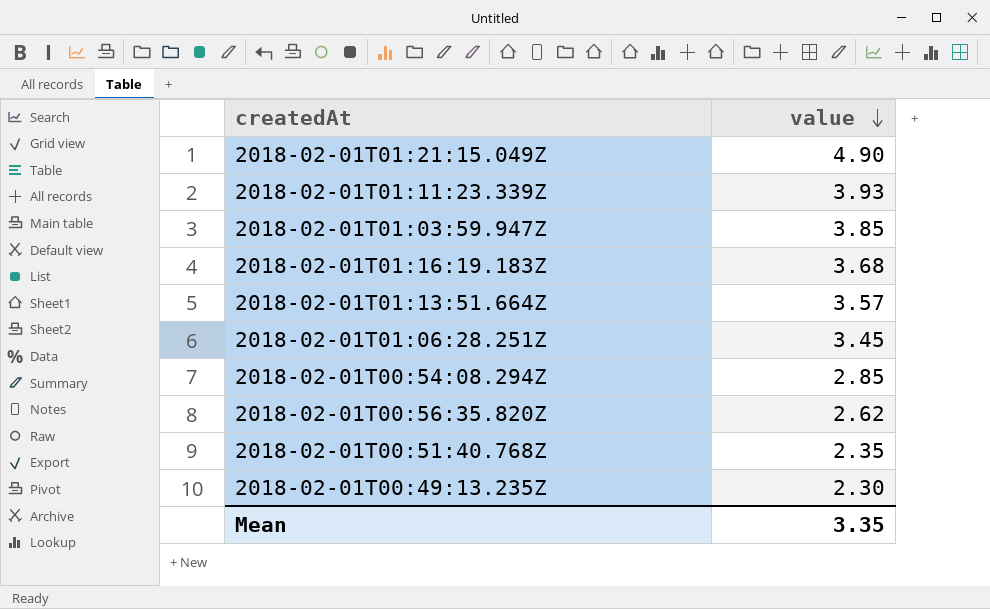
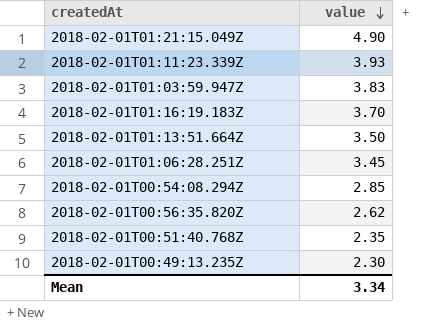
2018-02-01T01:03:59.947Z | value: 3.85 -> 3.83
2018-02-01T01:16:19.183Z | value: 3.68 -> 3.70
2018-02-01T01:13:51.664Z | value: 3.57 -> 3.50
Mean | value: 3.35 -> 3.34

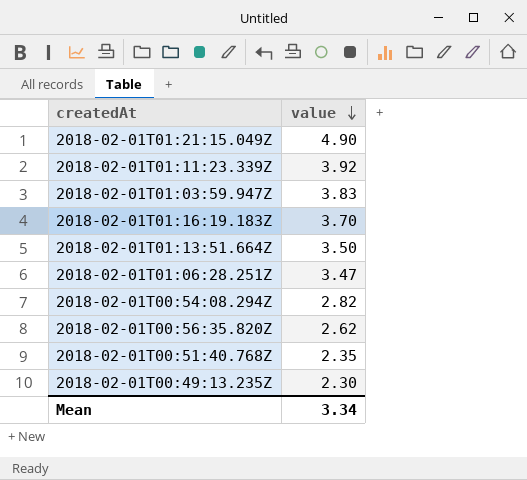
2018-02-01T01:11:23.339Z | value: 3.93 -> 3.92
2018-02-01T01:06:28.251Z | value: 3.45 -> 3.47
2018-02-01T00:54:08.294Z | value: 2.85 -> 2.82

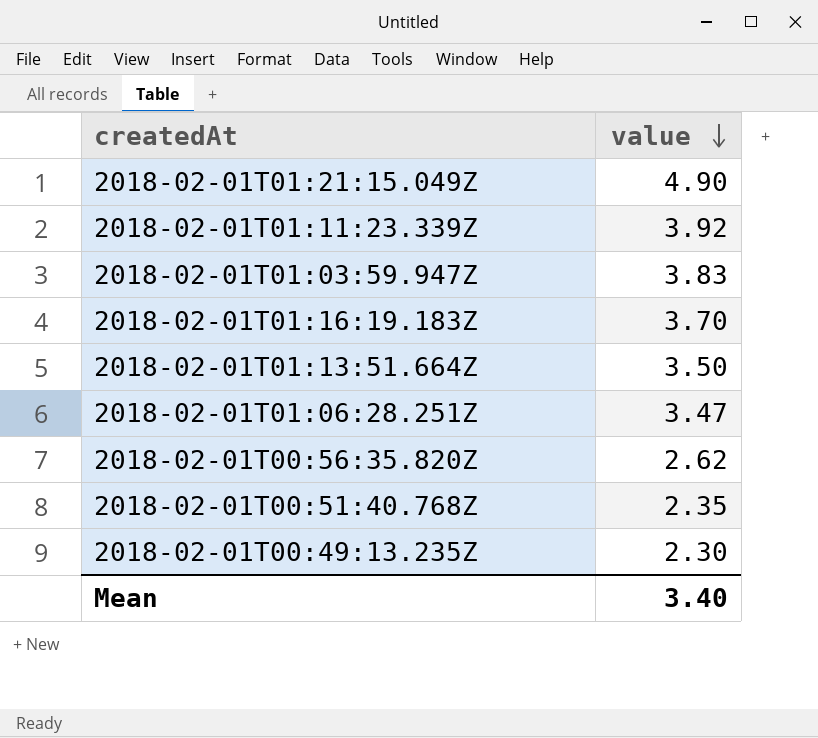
row 2018-02-01T00:54:08.294Z: 2.82 -> none
Mean | value: 3.34 -> 3.40

